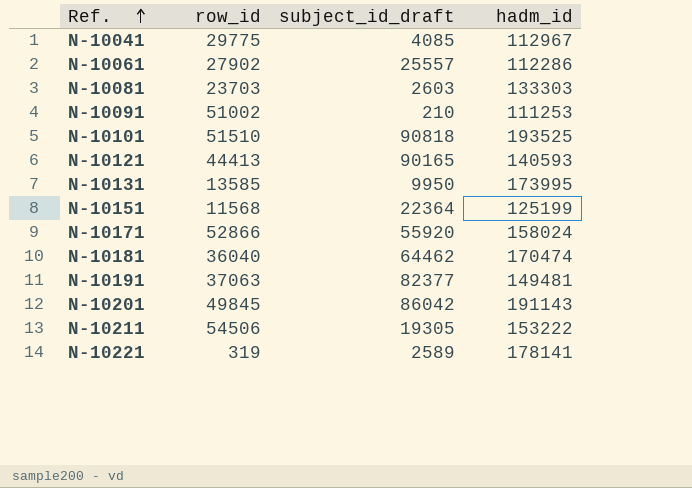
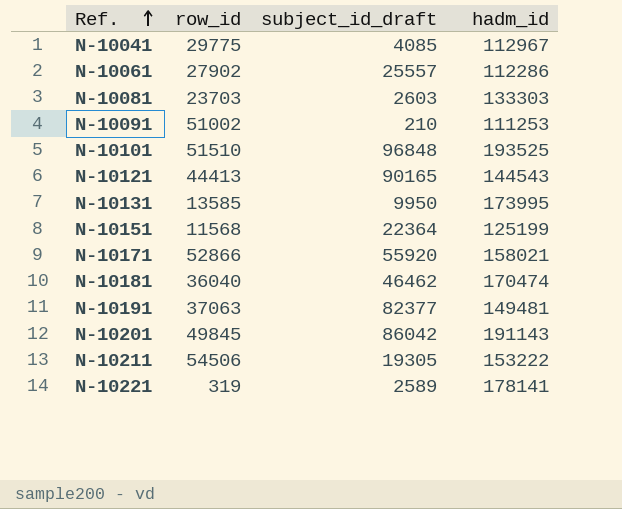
N-10101 | subject_id_draft: 90818 -> 96848
N-10121 | hadm_id: 140593 -> 144543
N-10171 | hadm_id: 158024 -> 158021
N-10181 | subject_id_draft: 64462 -> 46462

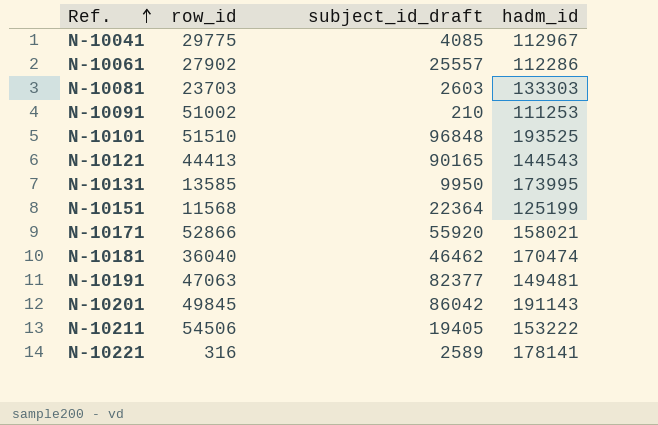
N-10191 | row_id: 37063 -> 47063
N-10211 | subject_id_draft: 19305 -> 19405
N-10221 | row_id: 319 -> 316

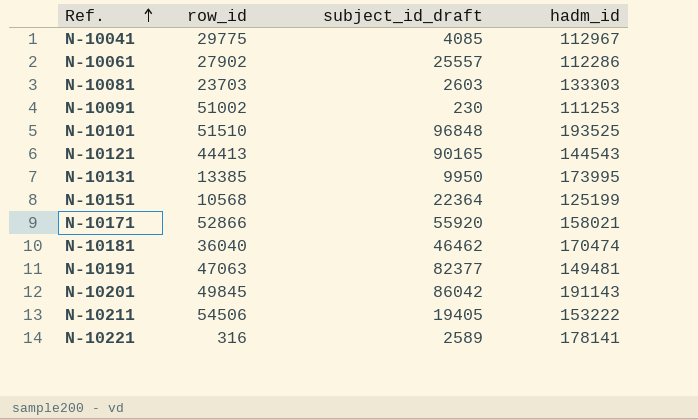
N-10091 | subject_id_draft: 210 -> 230
N-10131 | row_id: 13585 -> 13385
N-10151 | row_id: 11568 -> 10568

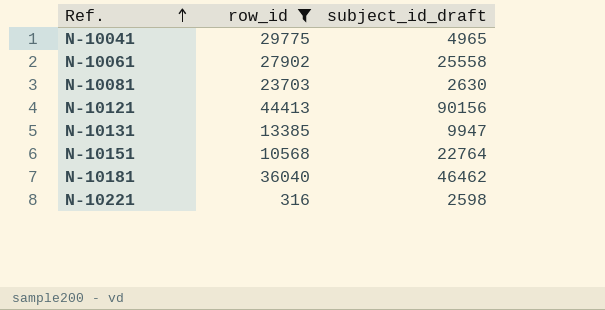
filter: none -> row_id <= 44413
column hadm_id | position: 4 -> none
N-10041 | subject_id_draft: 4085 -> 4965
N-10061 | subject_id_draft: 25557 -> 25558
N-10081 | subject_id_draft: 2603 -> 2630
N-10121 | subject_id_draft: 90165 -> 90156
N-10131 | subject_id_draft: 9950 -> 9947
N-10151 | subject_id_draft: 22364 -> 22764
N-10221 | subject_id_draft: 2589 -> 2598

